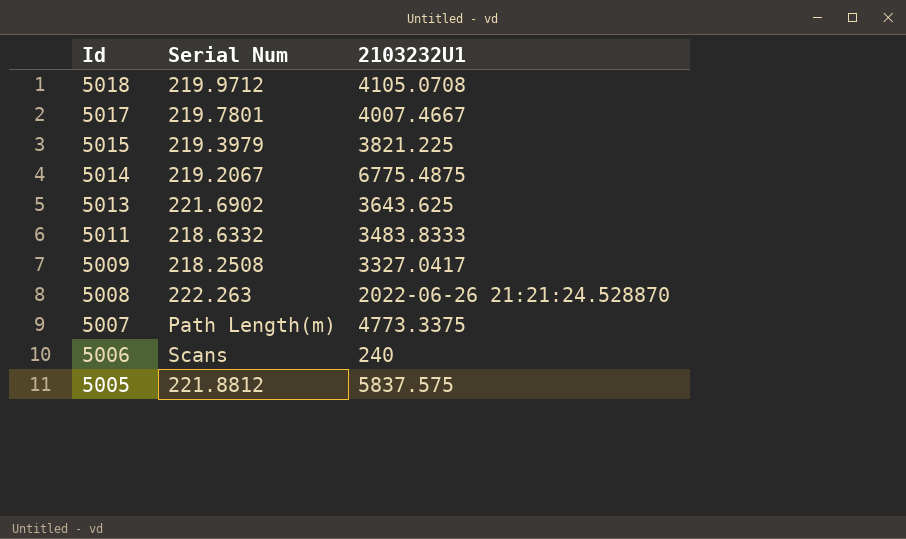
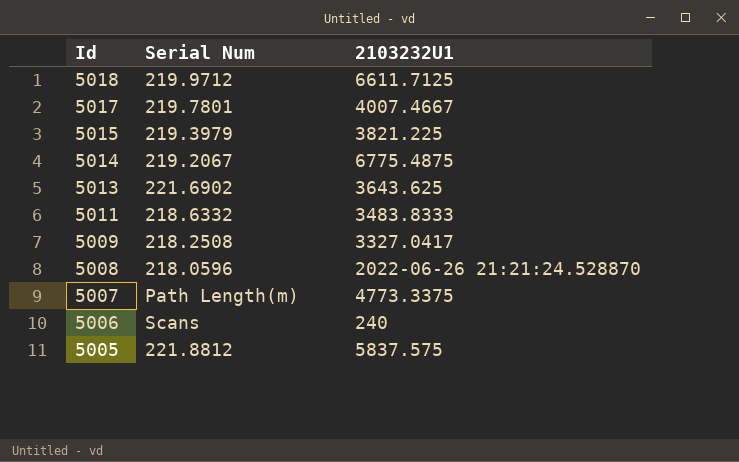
5018 | 2103232U1: 4105.0708 -> 6611.7125
5008 | Serial Num: 222.263 -> 218.0596

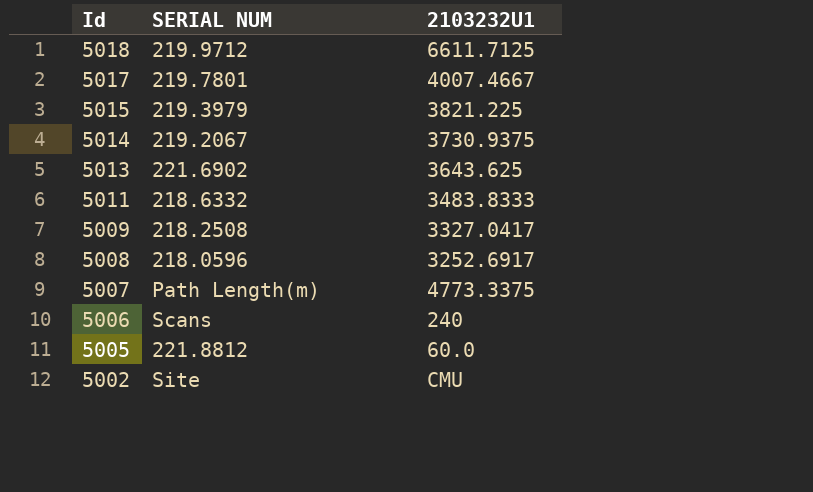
column name: Serial Num -> SERIAL NUM
5014 | 2103232U1: 6775.4875 -> 3730.9375
5008 | 2103232U1: 2022-06-26 21:21:24.528870 -> 3252.6917
5005 | 2103232U1: 5837.575 -> 60.0
row 5002: none -> Site | CMU

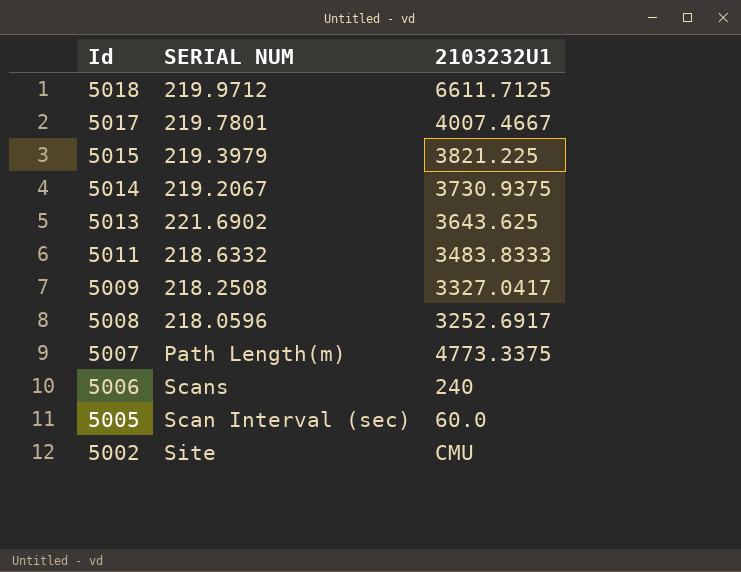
5005 | SERIAL NUM: 221.8812 -> Scan Interval (sec)

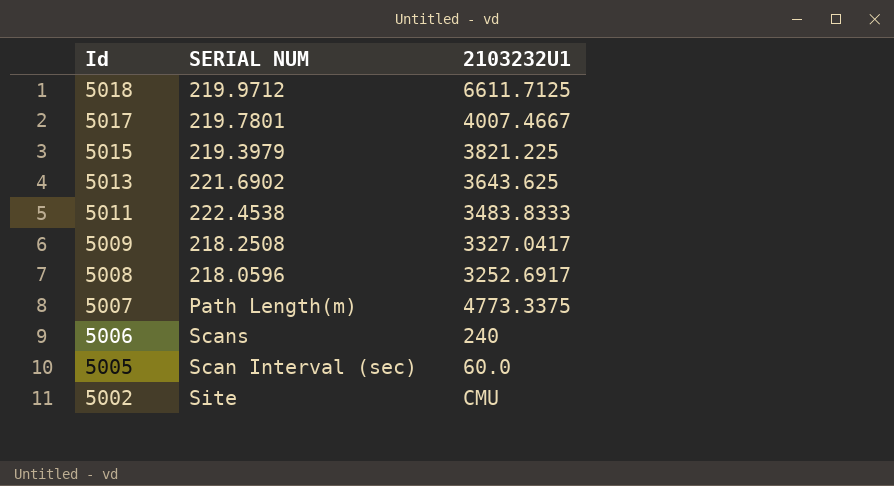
row 5014: 219.2067 | 3730.9375 -> none
5011 | SERIAL NUM: 218.6332 -> 222.4538

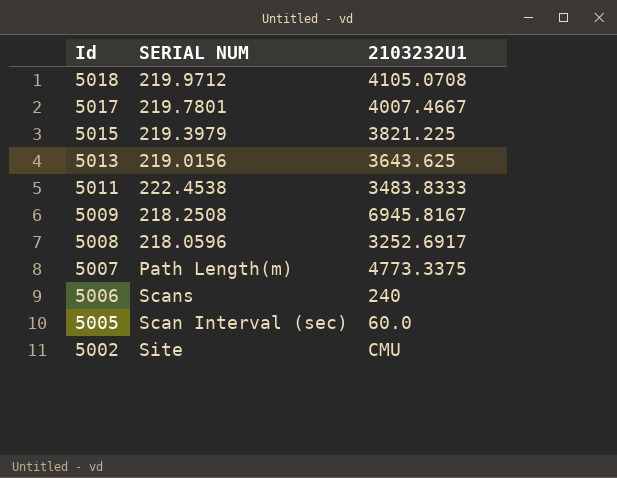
5018 | 2103232U1: 6611.7125 -> 4105.0708
5013 | SERIAL NUM: 221.6902 -> 219.0156
5009 | 2103232U1: 3327.0417 -> 6945.8167

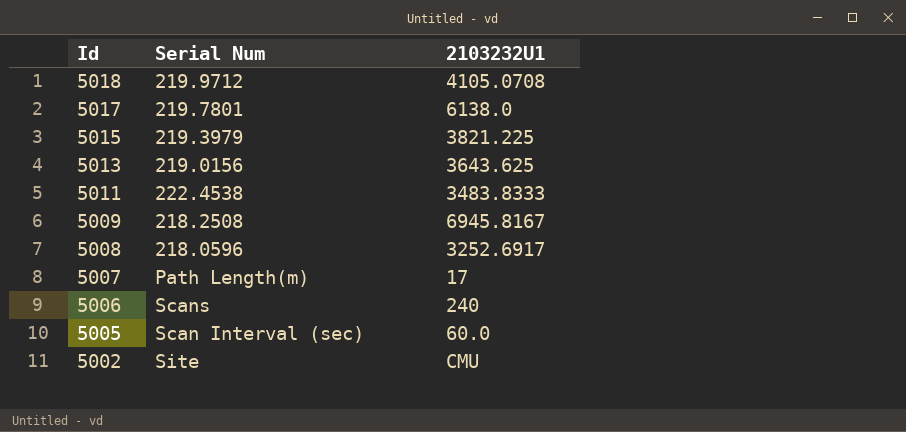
column name: SERIAL NUM -> Serial Num
5017 | 2103232U1: 4007.4667 -> 6138.0
5007 | 2103232U1: 4773.3375 -> 17

